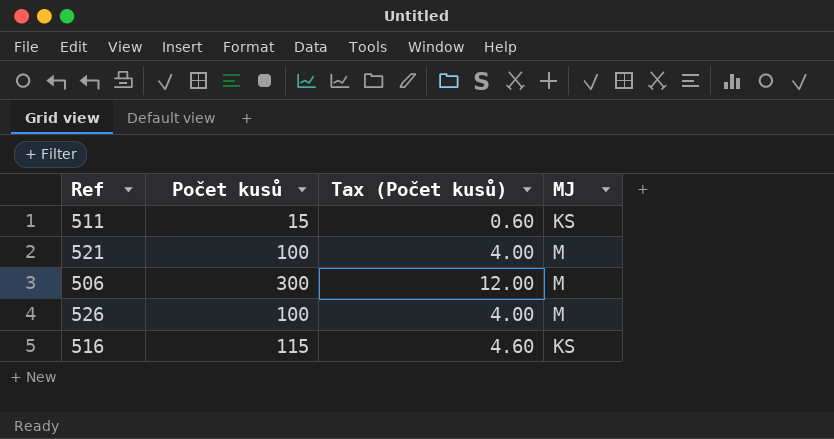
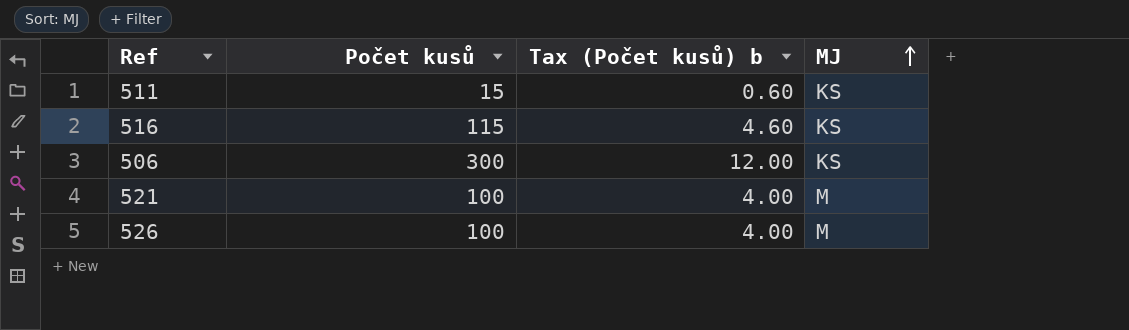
row order: none -> MJ ascending
column name: Tax (Počet kusů) -> Tax (Počet kusů) b
506 | MJ: M -> KS

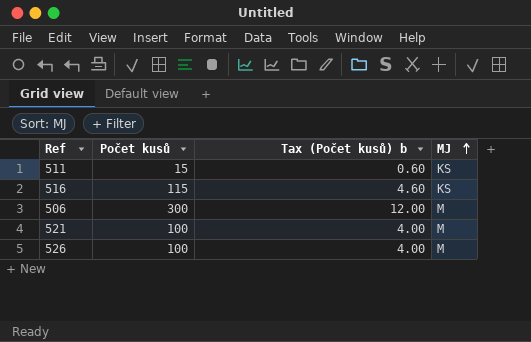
506 | MJ: KS -> M

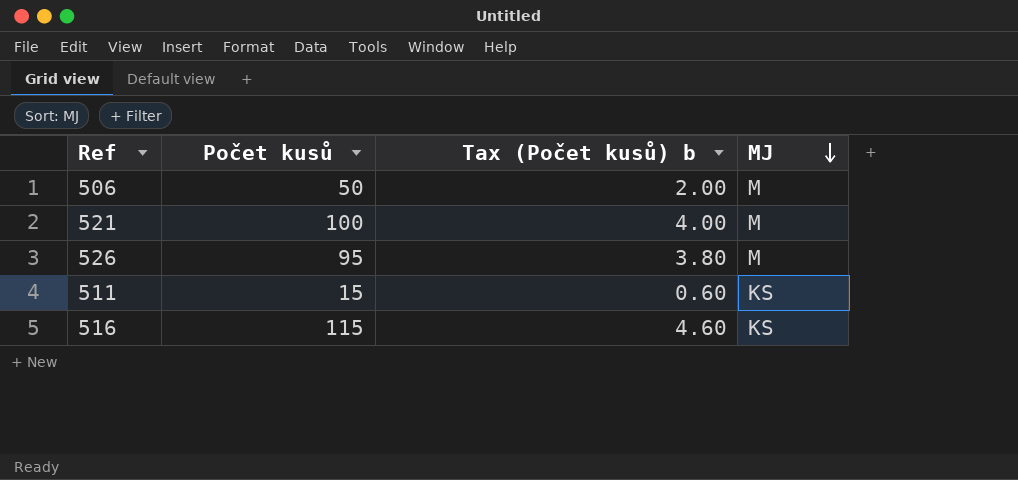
row order: MJ ascending -> MJ descending
506 | Počet kusů: 300 -> 50
506 | Tax (Počet kusů) b: 12.00 -> 2.00
526 | Počet kusů: 100 -> 95
526 | Tax (Počet kusů) b: 4.00 -> 3.80

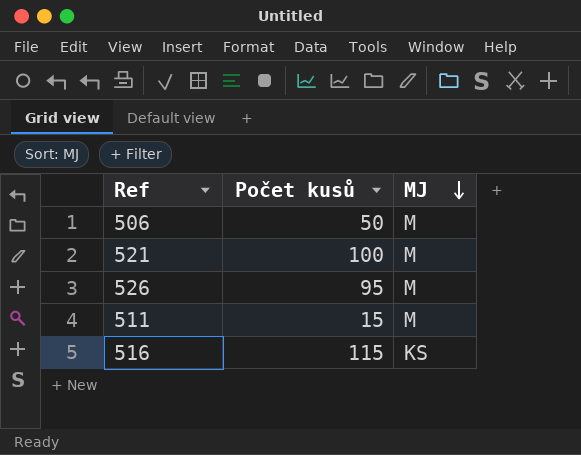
column Tax (Počet kusů) b | formula: [Počet kusů] * 0.04 -> none
511 | MJ: KS -> M

